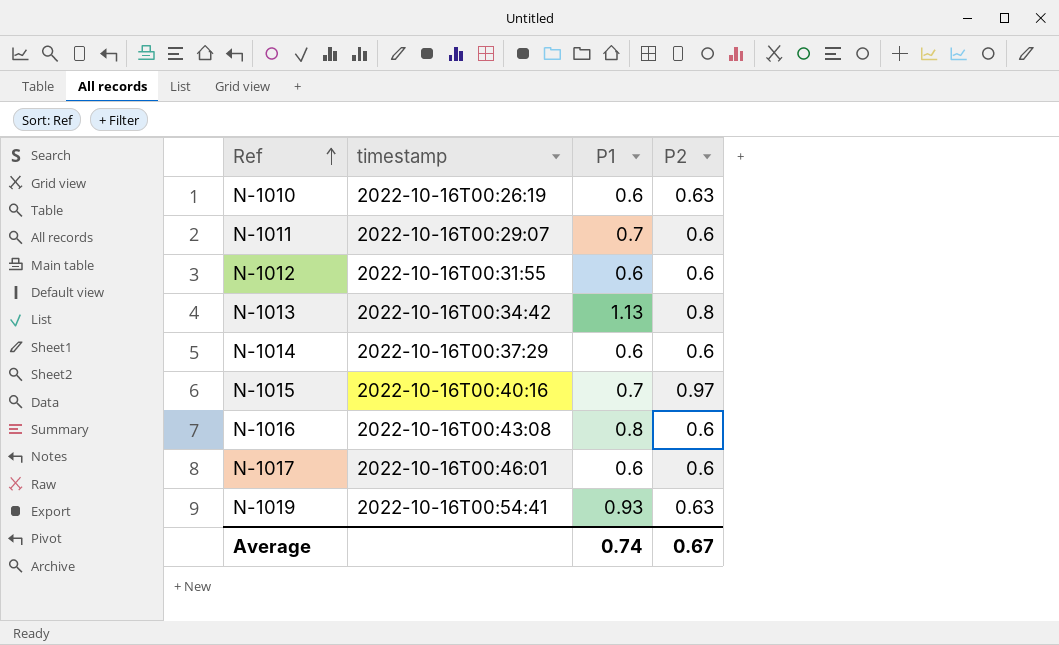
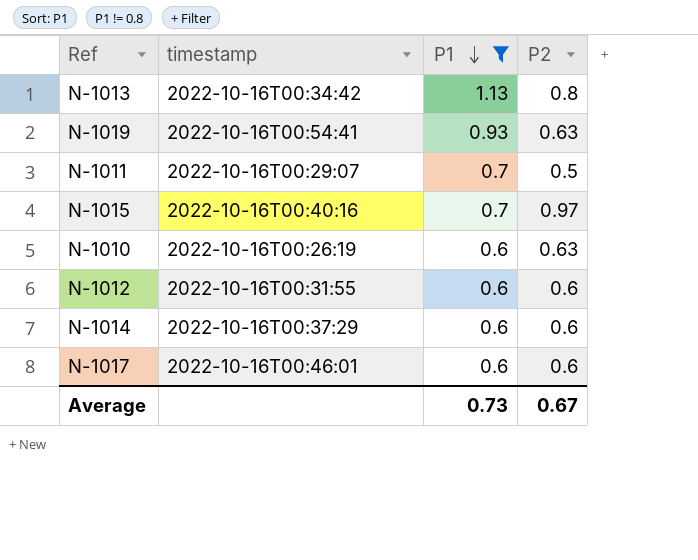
filter: none -> P1 != 0.8
row order: Ref ascending -> P1 descending
N-1011 | P2: 0.6 -> 0.5
Average | P1: 0.74 -> 0.73

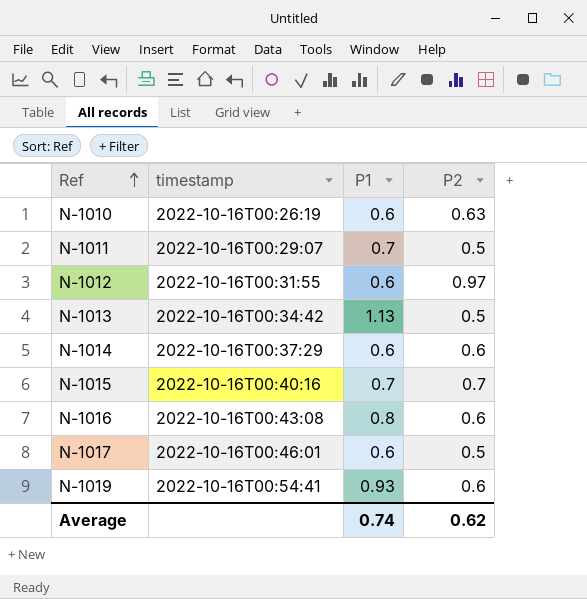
filter: P1 != 0.8 -> none
row order: P1 descending -> Ref ascending
N-1012 | P2: 0.6 -> 0.97
N-1013 | P2: 0.8 -> 0.5
N-1015 | P2: 0.97 -> 0.7
N-1017 | P2: 0.6 -> 0.5
N-1019 | P2: 0.63 -> 0.6
Average | P1: 0.73 -> 0.74
Average | P2: 0.67 -> 0.62

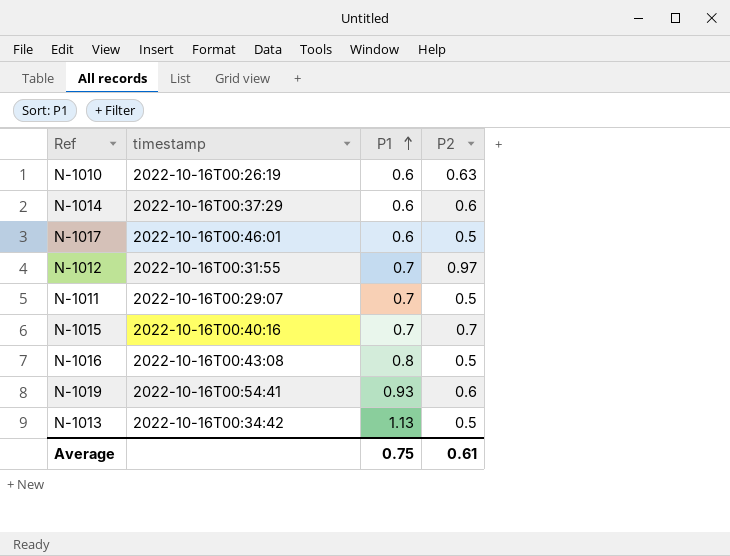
row order: Ref ascending -> P1 ascending
N-1012 | P1: 0.6 -> 0.7
N-1016 | P2: 0.6 -> 0.5
Average | P1: 0.74 -> 0.75
Average | P2: 0.62 -> 0.61

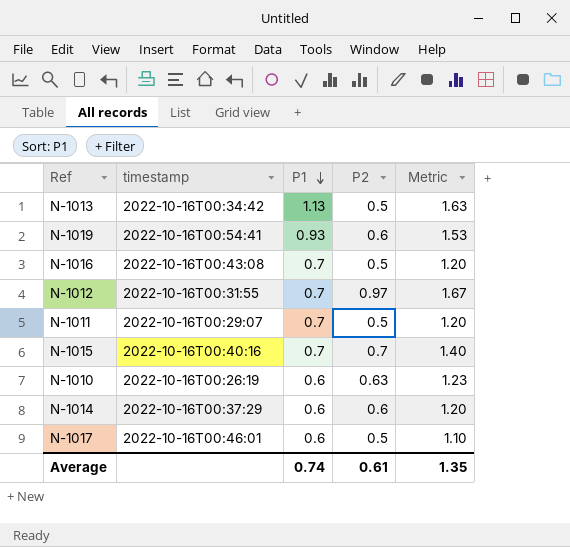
row order: P1 ascending -> P1 descending
column Metric | formula: none -> [P1] + [P2]
N-1016 | P1: 0.8 -> 0.7
Average | P1: 0.75 -> 0.74

